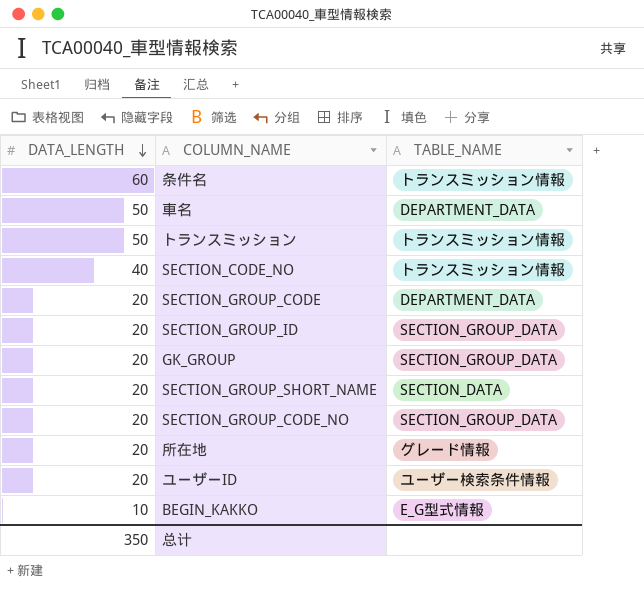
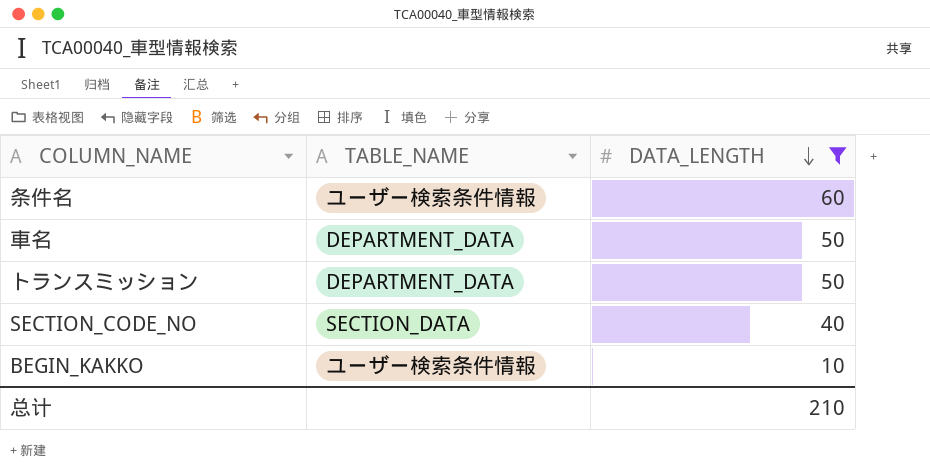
filter: none -> DATA_LENGTH != 20
column DATA_LENGTH | position: 1 -> 3
条件名 | TABLE_NAME: トランスミッション情報 -> ユーザー検索条件情報
トランスミッション | TABLE_NAME: トランスミッション情報 -> DEPARTMENT_DATA
SECTION_CODE_NO | TABLE_NAME: トランスミッション情報 -> SECTION_DATA
BEGIN_KAKKO | TABLE_NAME: E_G型式情報 -> ユーザー検索条件情報
总计 | DATA_LENGTH: 350 -> 210

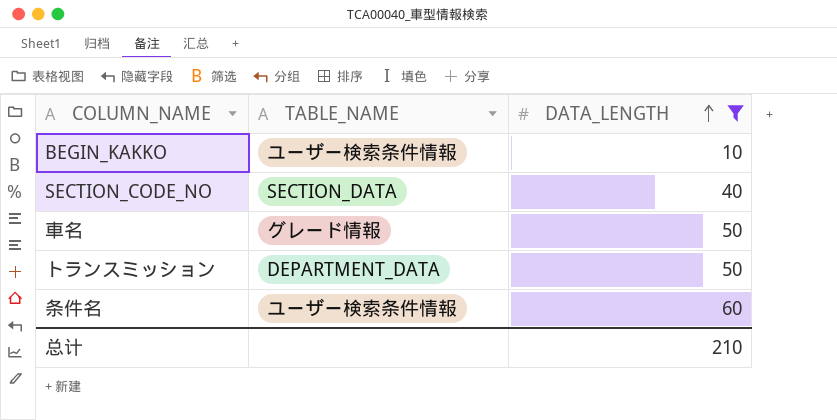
row order: DATA_LENGTH descending -> DATA_LENGTH ascending
車名 | TABLE_NAME: DEPARTMENT_DATA -> グレード情報

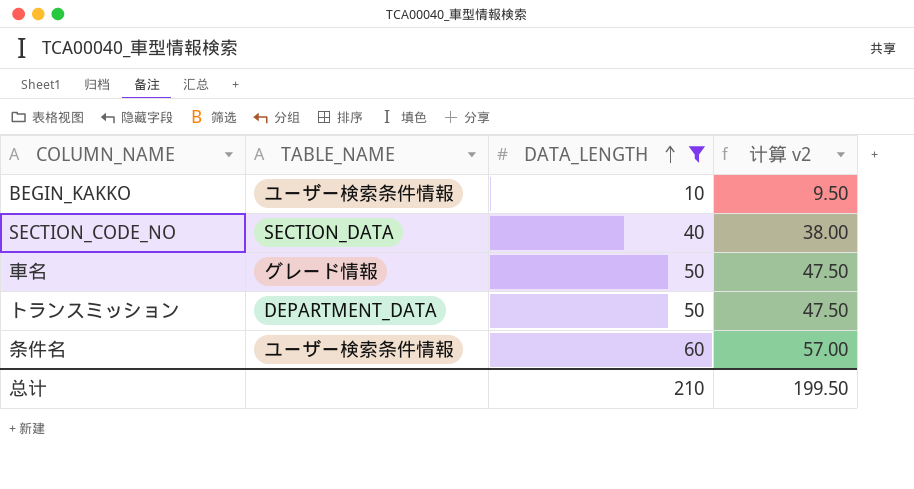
column 计算 v2 | formula: none -> [DATA_LENGTH] * 0.95

